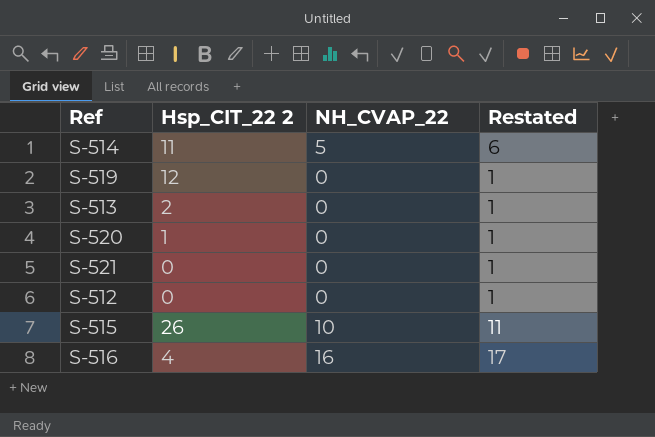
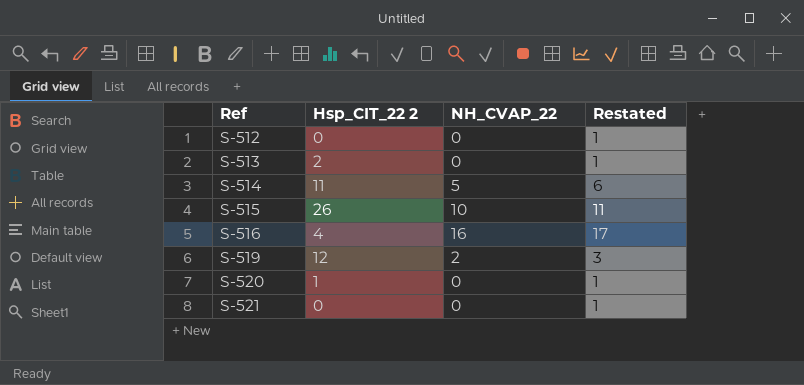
row order: none -> Ref ascending
S-519 | NH_CVAP_22: 0 -> 2
S-519 | Restated: 1 -> 3

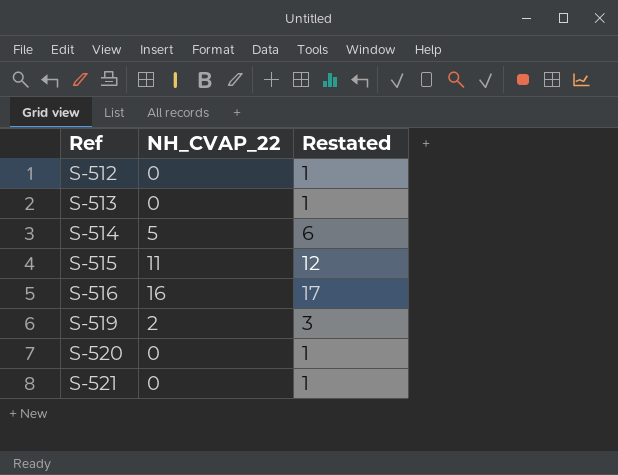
column Hsp_CIT_22 2 | position: 2 -> none
S-515 | NH_CVAP_22: 10 -> 11
S-515 | Restated: 11 -> 12

